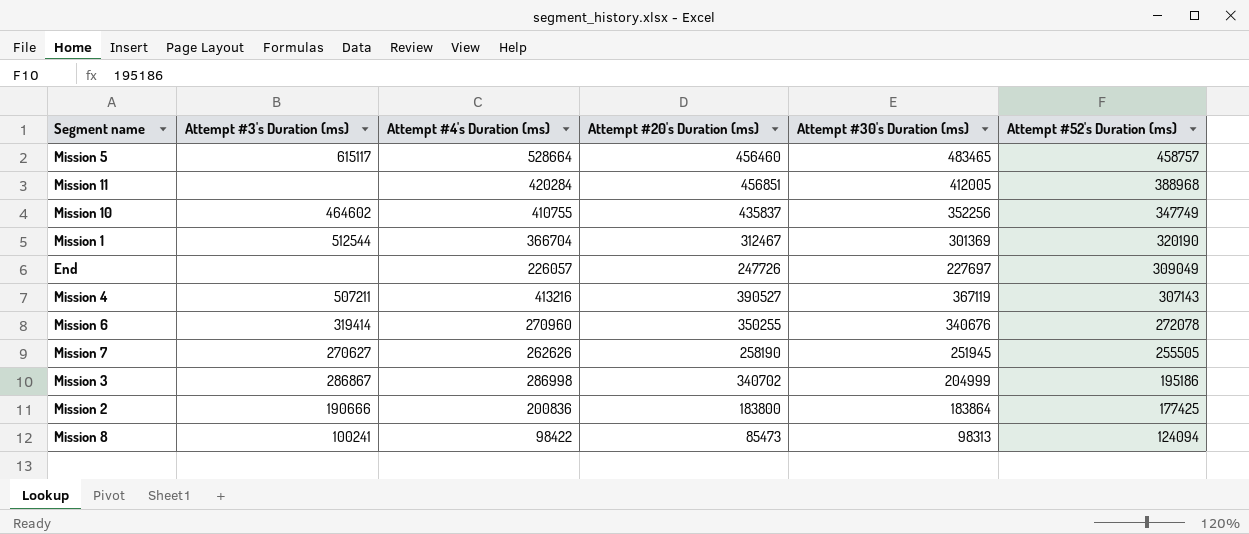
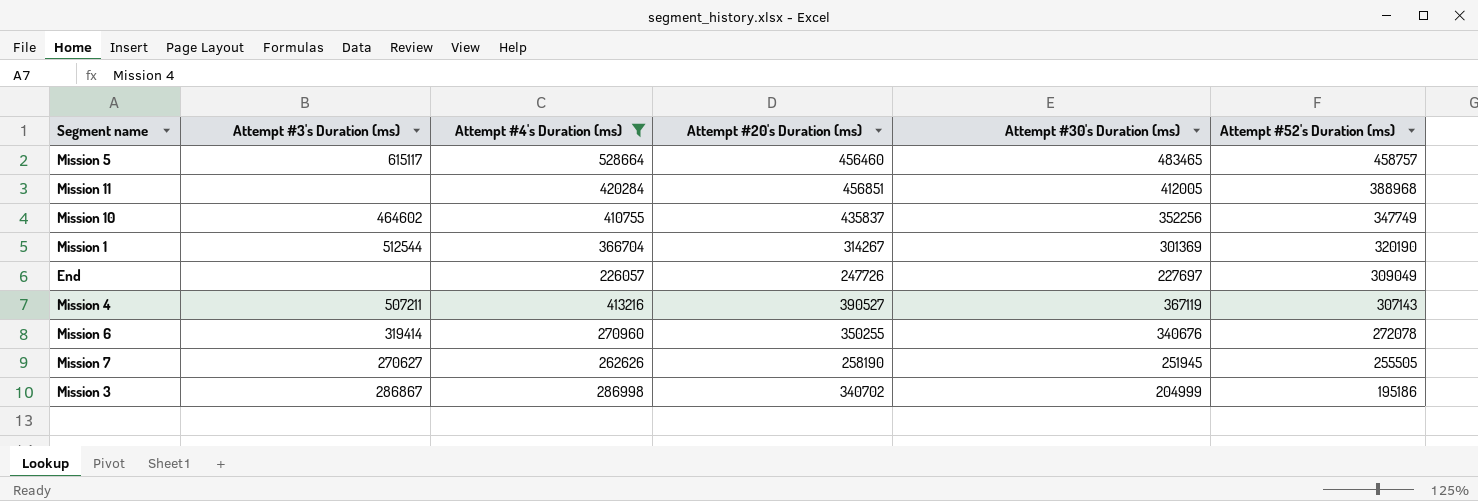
filter: none -> Attempt #4's Duration (ms) >= 226057
Mission 1 | Attempt #20's Duration (ms): 312467 -> 314267

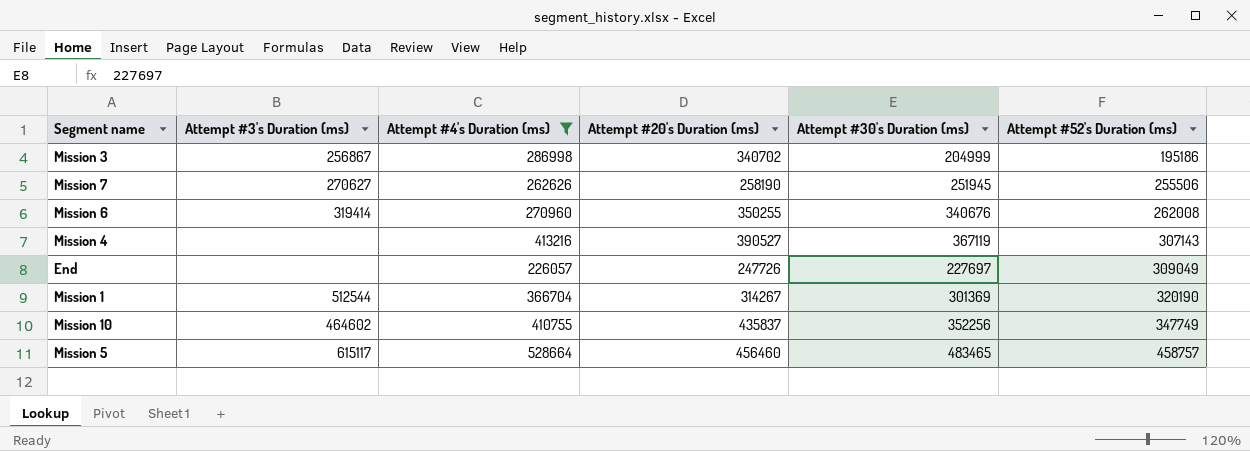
row order: Attempt #52's Duration (ms) descending -> Attempt #52's Duration (ms) ascending
row Mission 11: none | 420284 | 456851 | 412005 | 388968 -> none
Mission 3 | Attempt #3's Duration (ms): 286867 -> 256867
Mission 7 | Attempt #52's Duration (ms): 255505 -> 255506
Mission 6 | Attempt #52's Duration (ms): 272078 -> 262008
Mission 4 | Attempt #3's Duration (ms): 507211 -> none

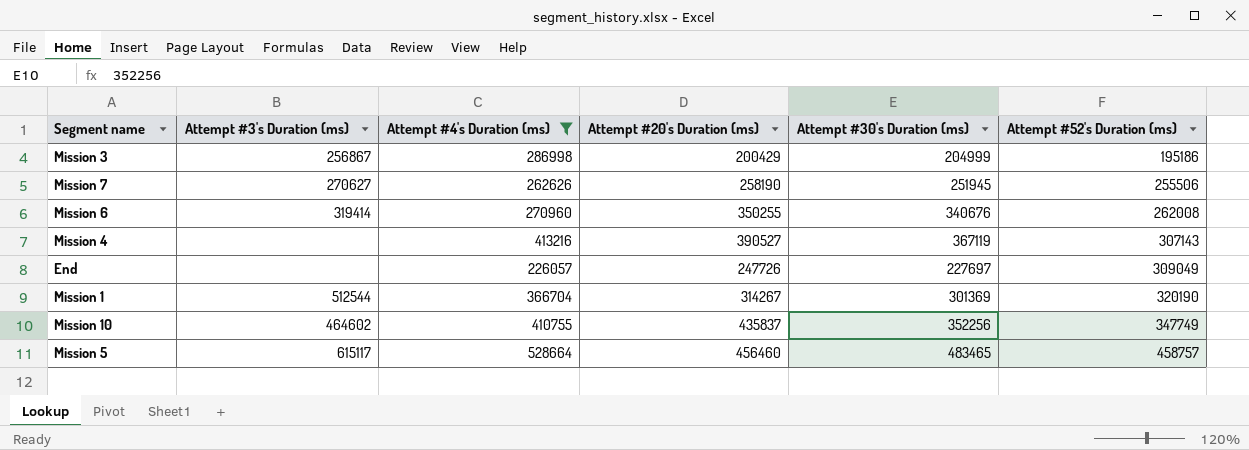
Mission 3 | Attempt #20's Duration (ms): 340702 -> 200429

